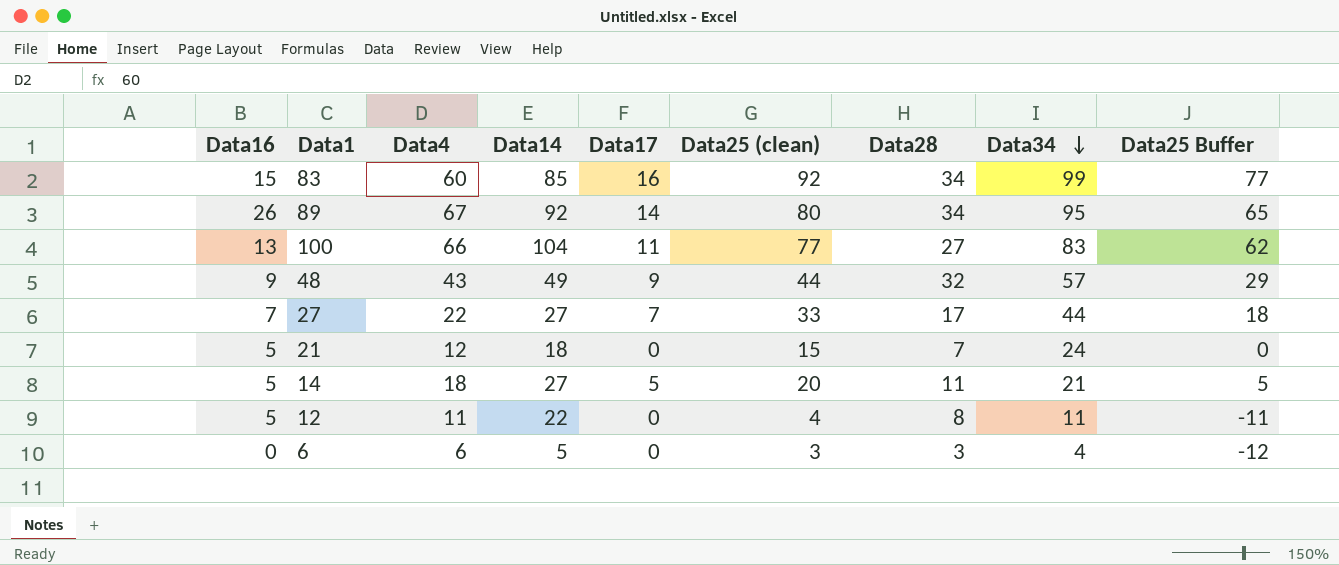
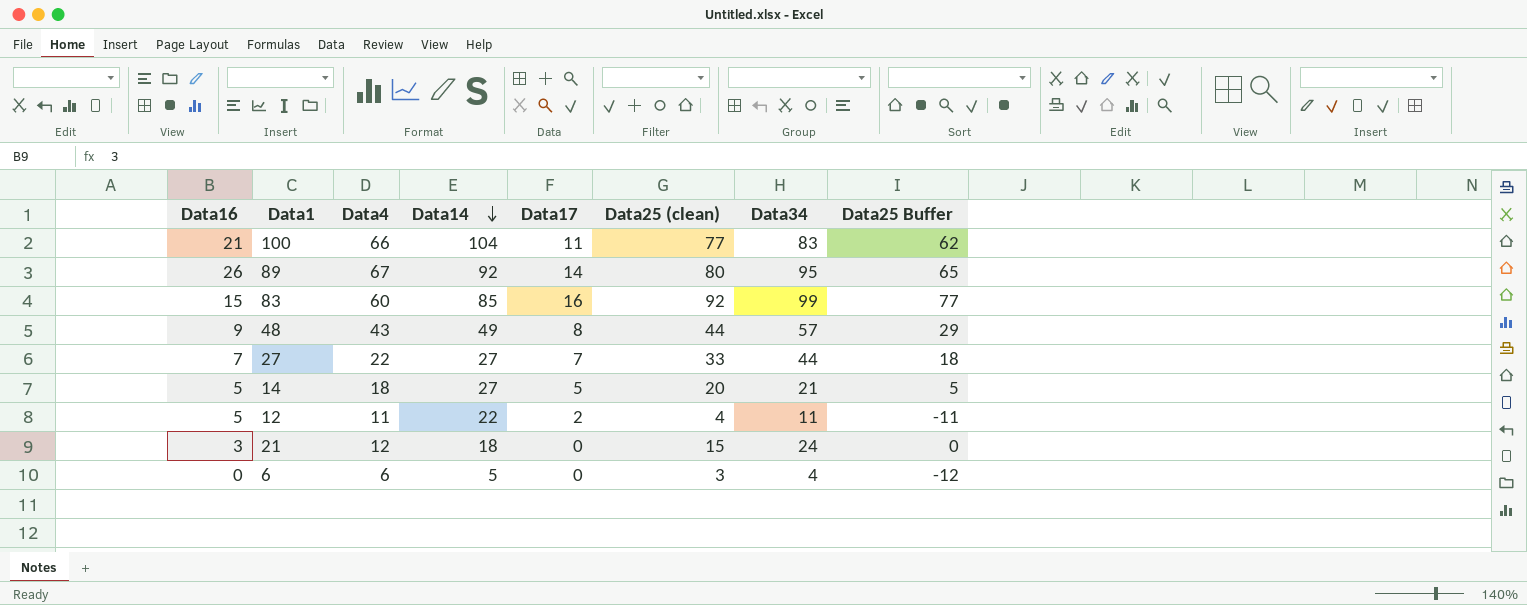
row order: Data34 descending -> Data14 descending
column Data28 | position: 7 -> none
100 | Data16: 13 -> 21
48 | Data17: 9 -> 8
12 | Data17: 0 -> 2
21 | Data16: 5 -> 3

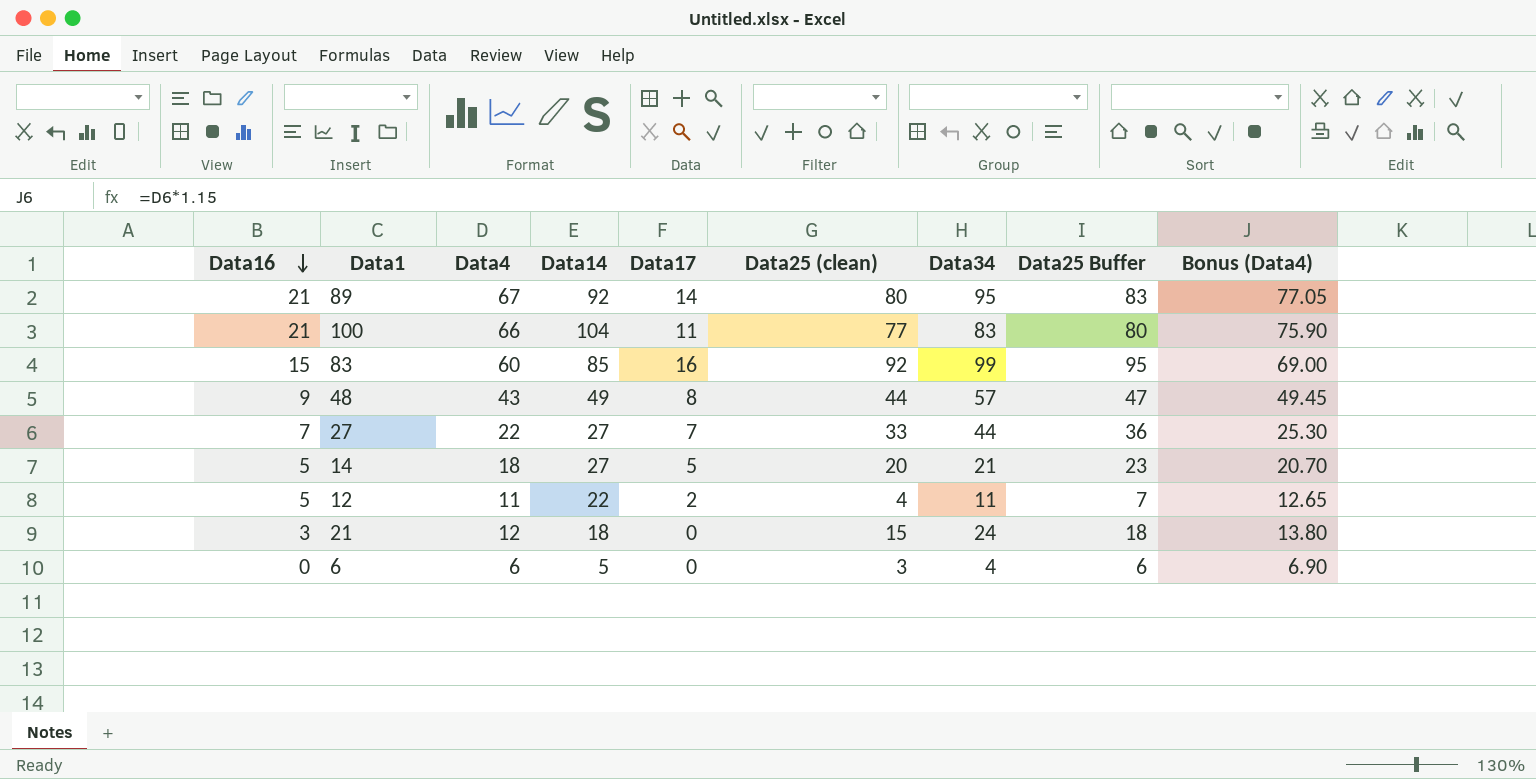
row order: Data14 descending -> Data16 descending
column Data25 Buffer | formula: [Data25 (clean)] - 15 -> [Data25 (clean)] + 3
column Bonus (Data4) | formula: none -> [Data4] * 1.15
89 | Data16: 26 -> 21

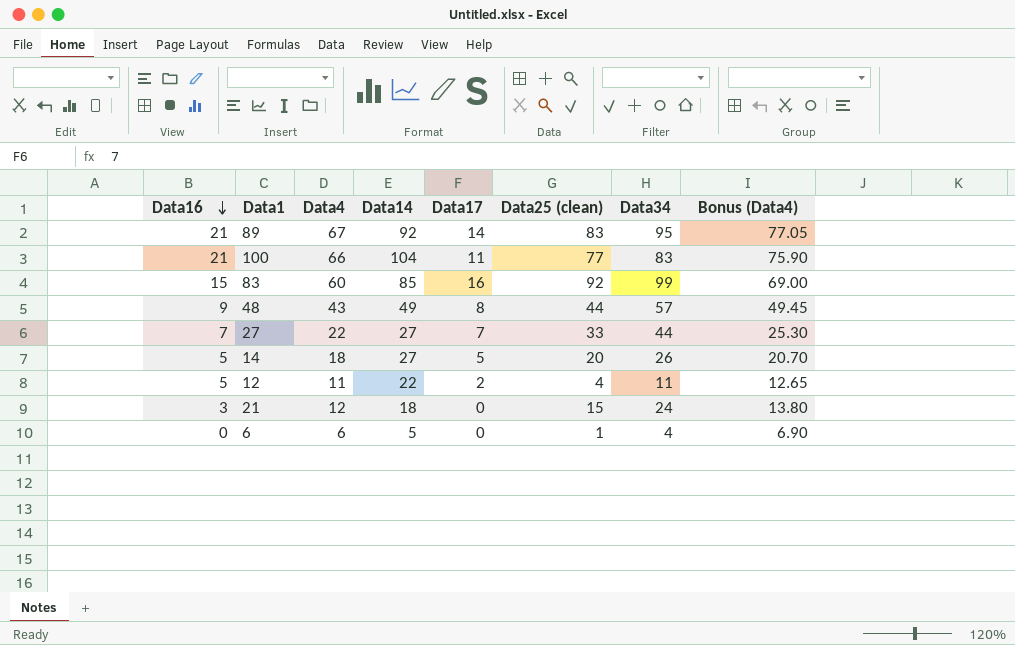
column Data25 Buffer | formula: [Data25 (clean)] + 3 -> none
89 | Data25 (clean): 80 -> 83
14 | Data34: 21 -> 26
6 | Data25 (clean): 3 -> 1

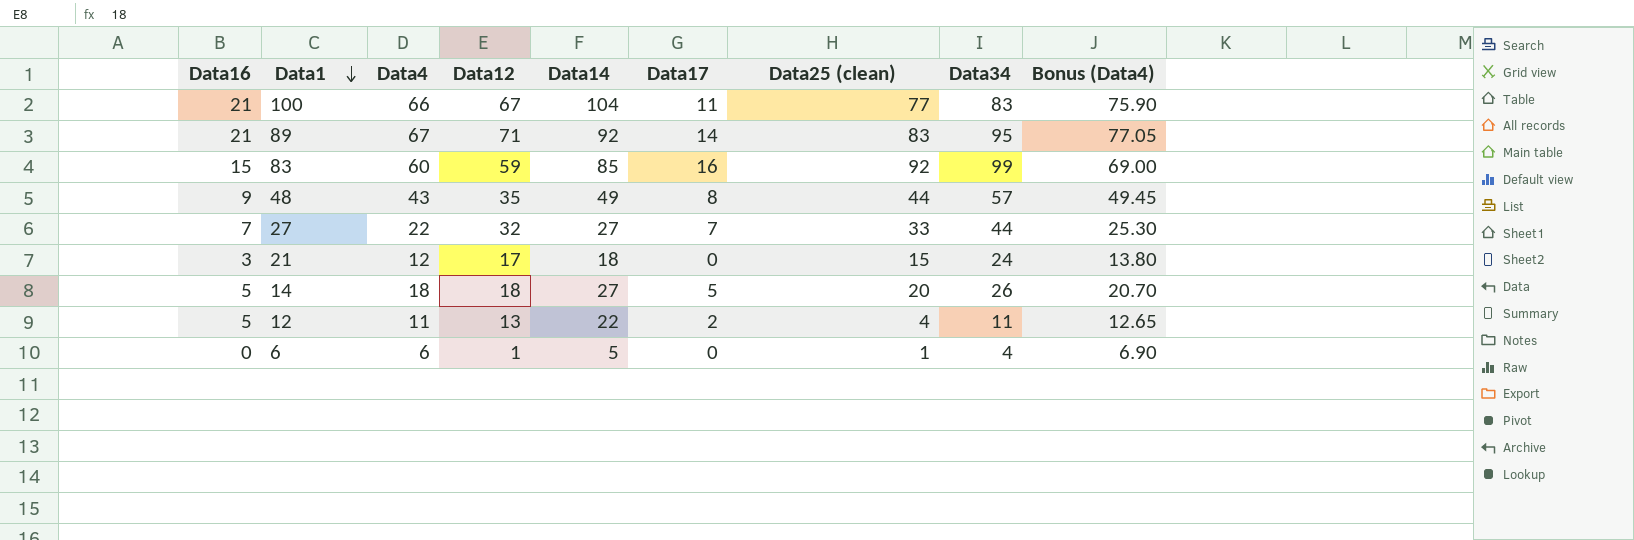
row order: Data16 descending -> Data1 descending
column Data12 | position: none -> 4

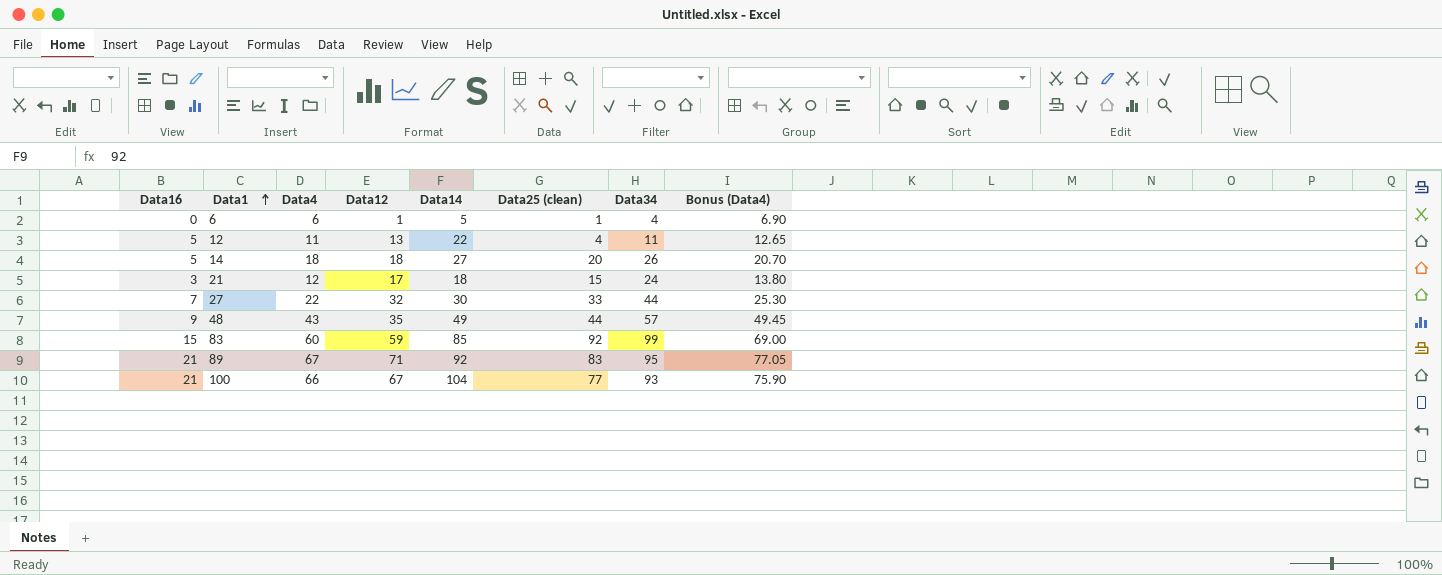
row order: Data1 descending -> Data1 ascending
column Data17 | position: 6 -> none
27 | Data14: 27 -> 30
100 | Data34: 83 -> 93

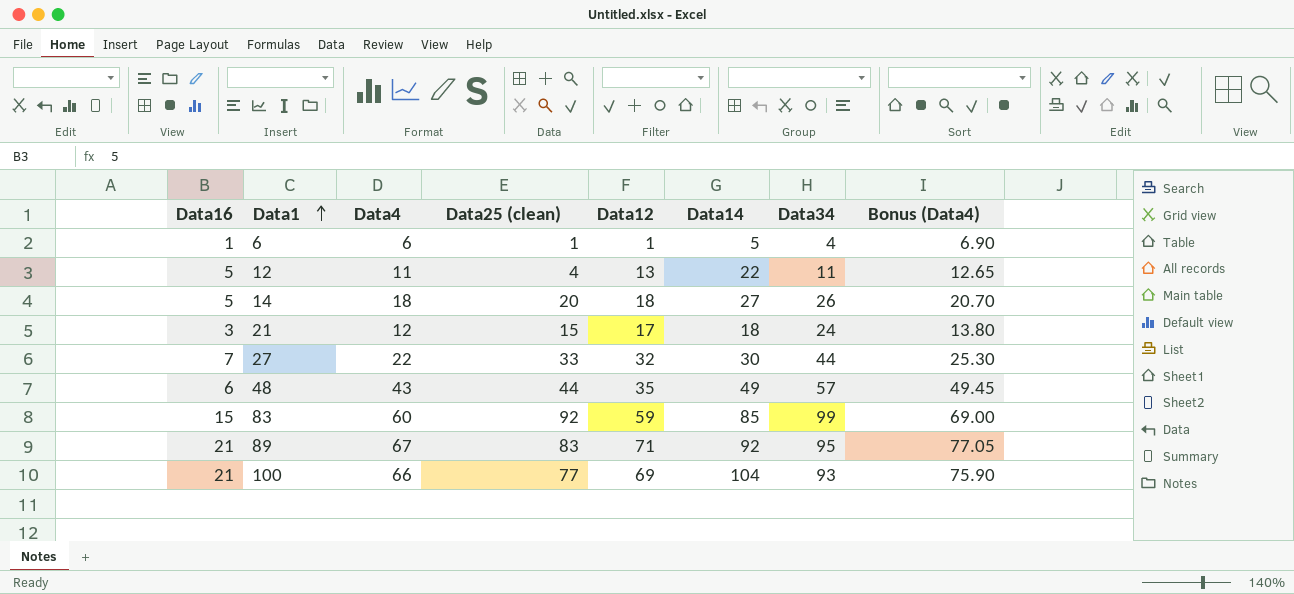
column Data25 (clean) | position: 6 -> 4
6 | Data16: 0 -> 1
48 | Data16: 9 -> 6
100 | Data12: 67 -> 69

